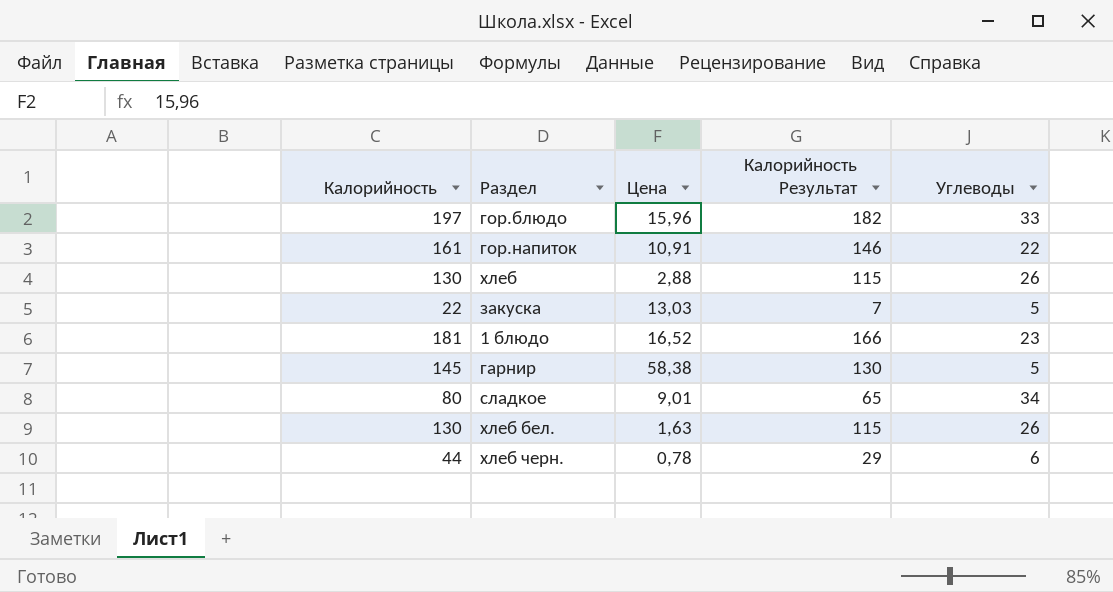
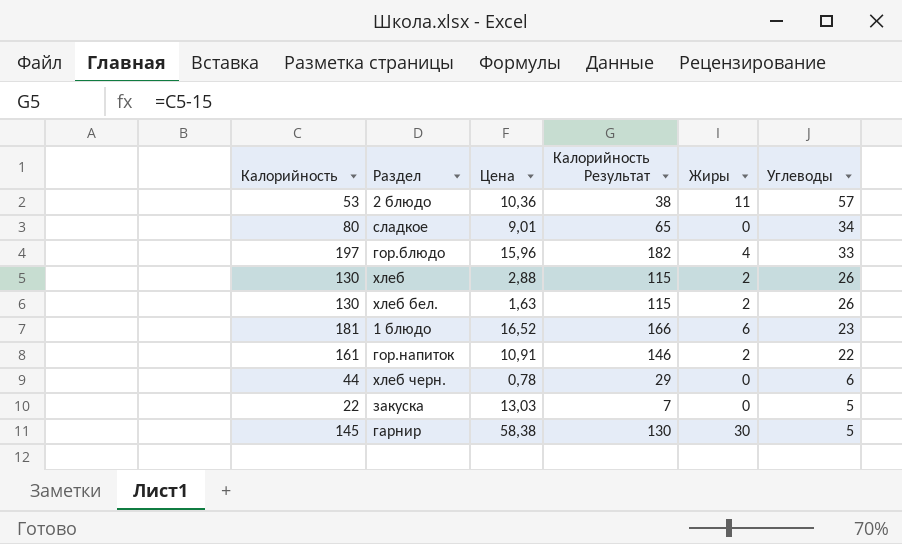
row order: none -> Углеводы descending
column Жиры | position: none -> 5
row 2 блюдо: none -> 53 | 10,36 | 38 | 11 | 57

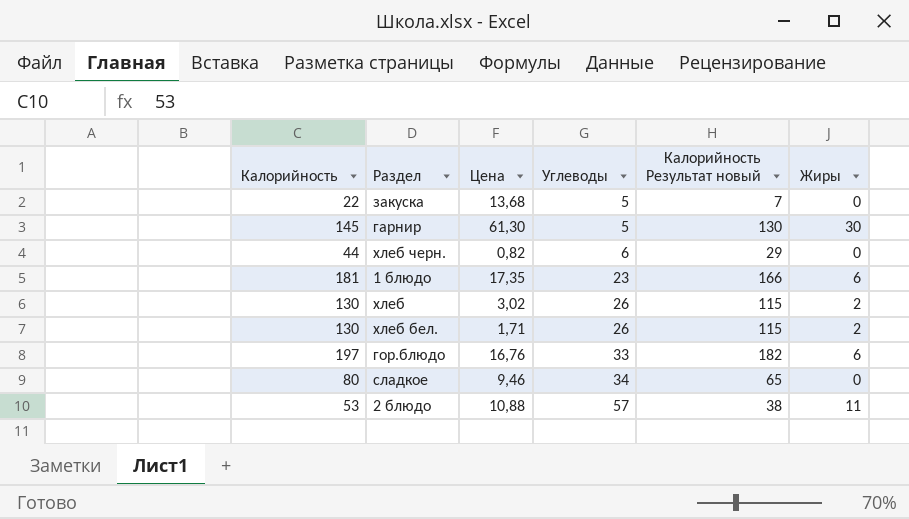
row order: Углеводы descending -> Углеводы ascending
column Углеводы | position: 6 -> 4
column name: Калорийность Результат -> Калорийность Результат новый
row гор.напиток: 161 | 10,91 | 146 | 2 | 22 -> none
закуска | Цена: 13,03 -> 13,68
гарнир | Цена: 58,38 -> 61,30
хлеб черн. | Цена: 0,78 -> 0,82
1 блюдо | Цена: 16,52 -> 17,35
хлеб | Цена: 2,88 -> 3,02
хлеб бел. | Цена: 1,63 -> 1,71
гор.блюдо | Цена: 15,96 -> 16,76
гор.блюдо | Жиры: 4 -> 6
сладкое | Цена: 9,01 -> 9,46
2 блюдо | Цена: 10,36 -> 10,88

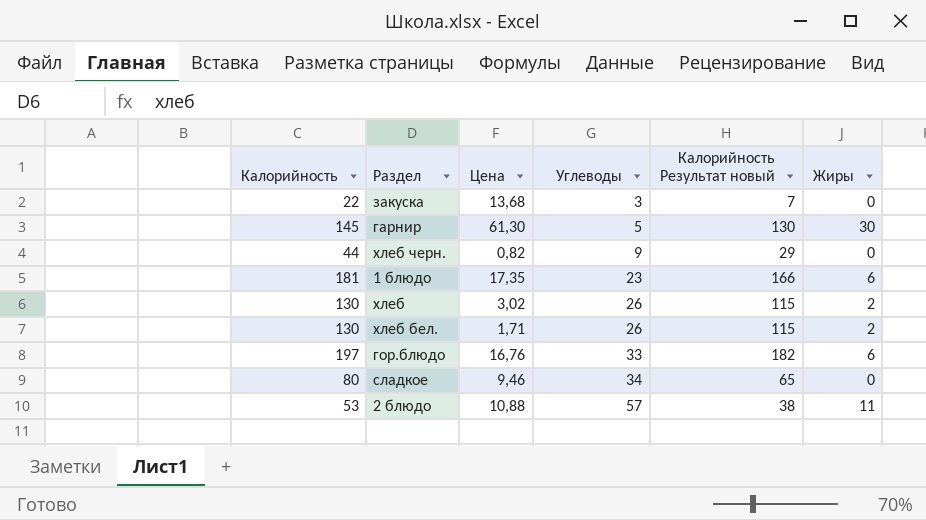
закуска | Углеводы: 5 -> 3
хлеб черн. | Углеводы: 6 -> 9

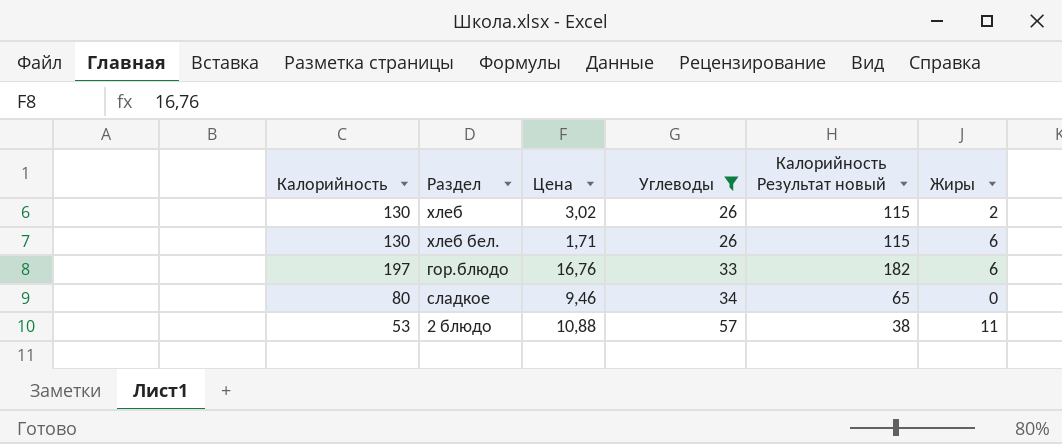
filter: none -> Углеводы >= 26
хлеб бел. | Жиры: 2 -> 6

